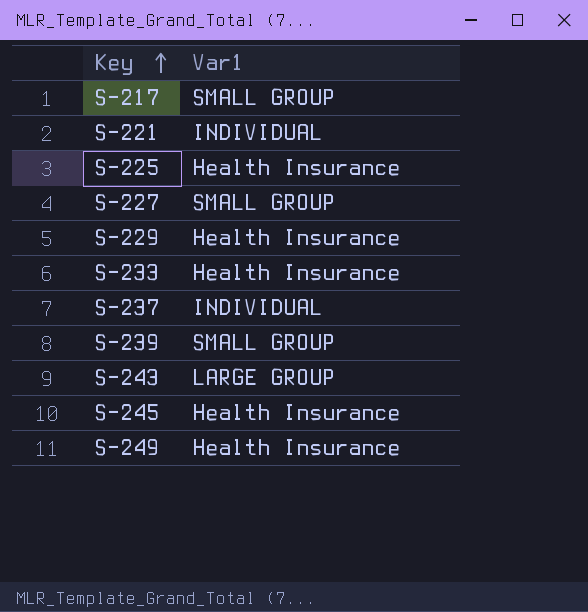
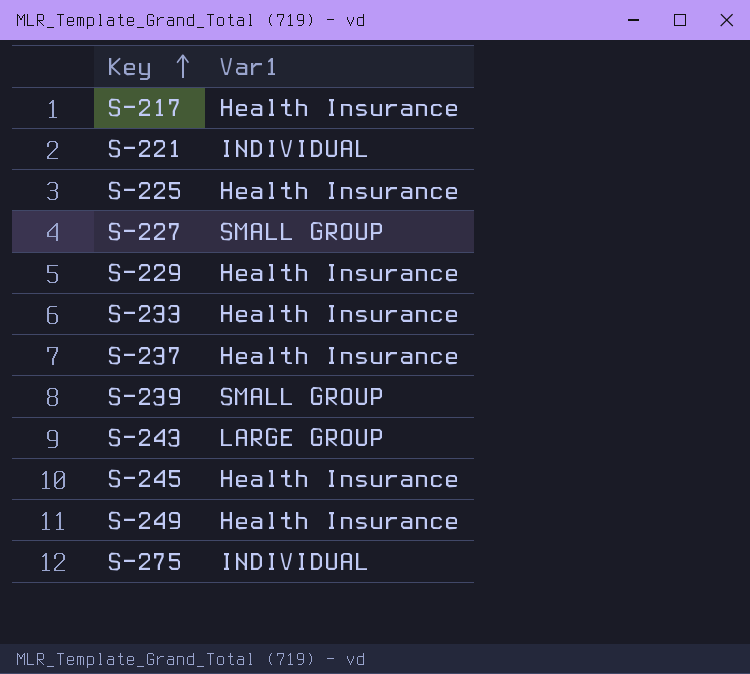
S-217 | Var1: SMALL GROUP -> Health Insurance
S-237 | Var1: INDIVIDUAL -> Health Insurance
row S-275: none -> INDIVIDUAL

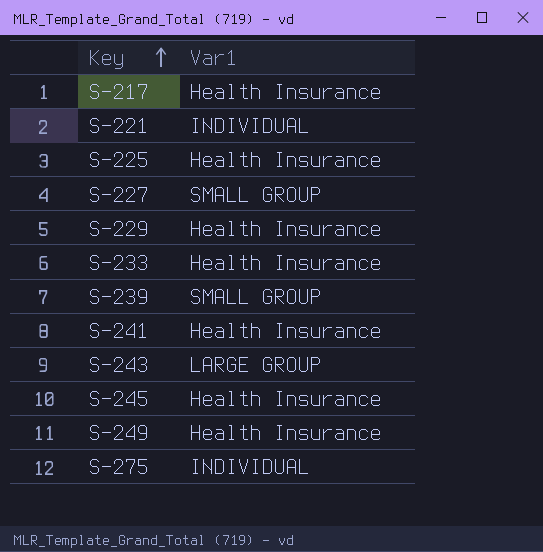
row S-237: Health Insurance -> none
row S-241: none -> Health Insurance

